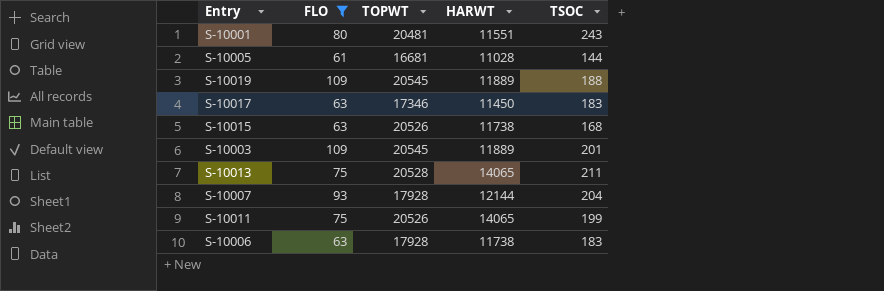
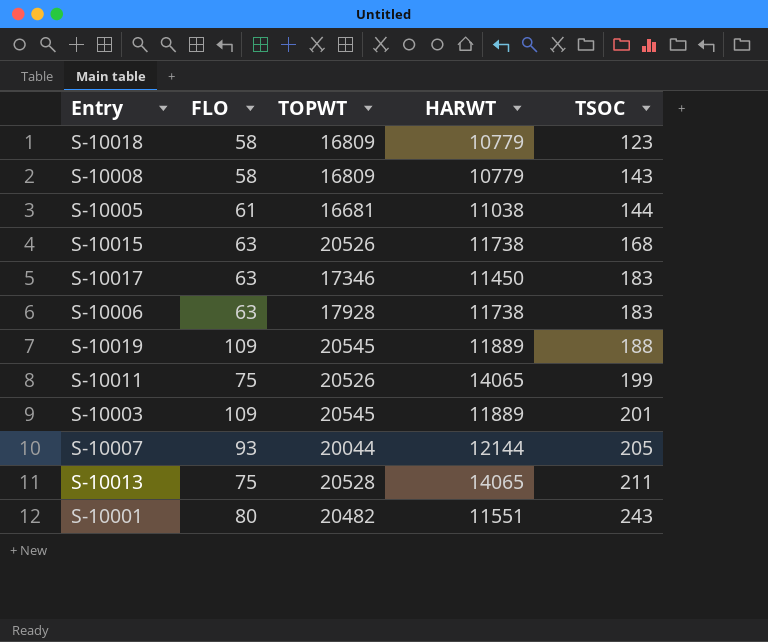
filter: FLO != 58 -> none
row order: none -> TSOC ascending
S-10005 | HARWT: 11028 -> 11038
S-10007 | TOPWT: 17928 -> 20044
S-10007 | TSOC: 204 -> 205
S-10001 | TOPWT: 20481 -> 20482

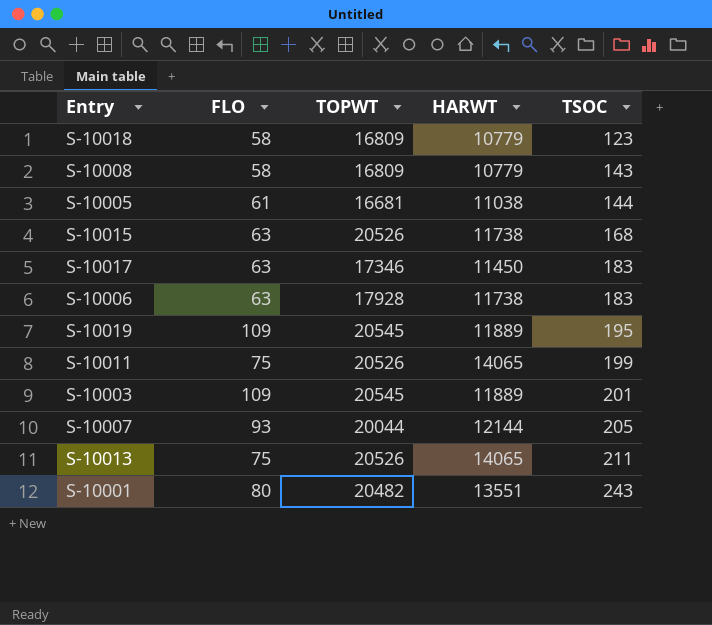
S-10019 | TSOC: 188 -> 195
S-10013 | TOPWT: 20528 -> 20526
S-10001 | HARWT: 11551 -> 13551

